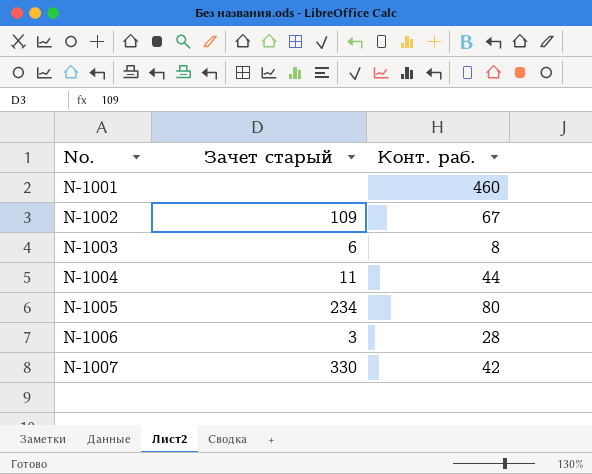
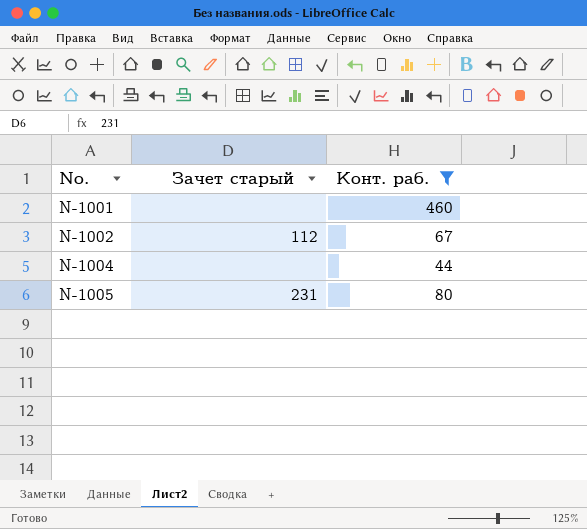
filter: none -> Конт. раб. >= 44
N-1002 | Зачет старый: 109 -> 112
N-1004 | Зачет старый: 11 -> none
N-1005 | Зачет старый: 234 -> 231

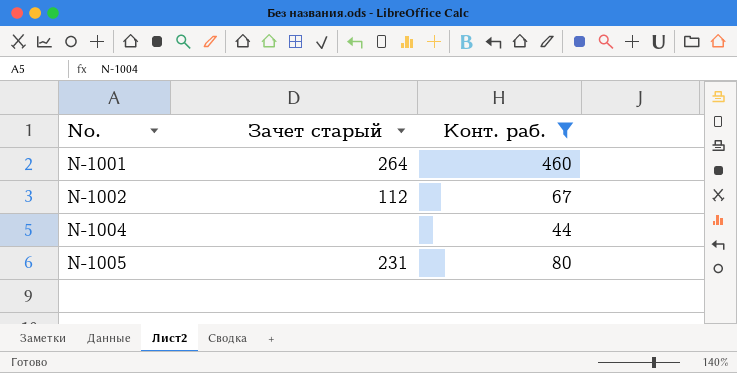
N-1001 | Зачет старый: none -> 264

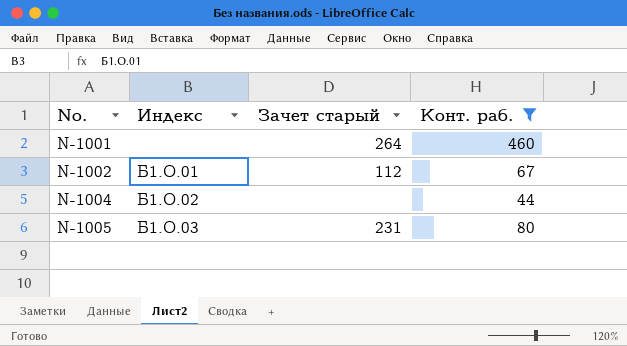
column Индекс | position: none -> 2

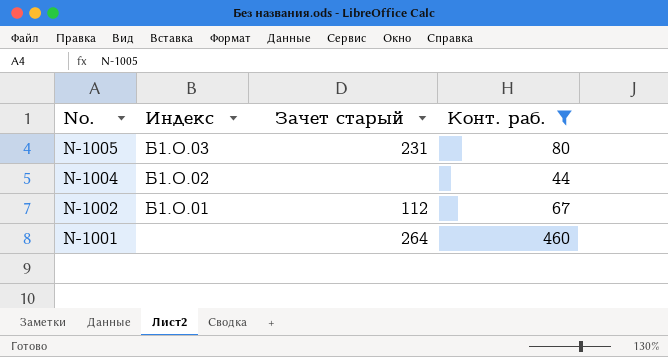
row order: No. ascending -> No. descending

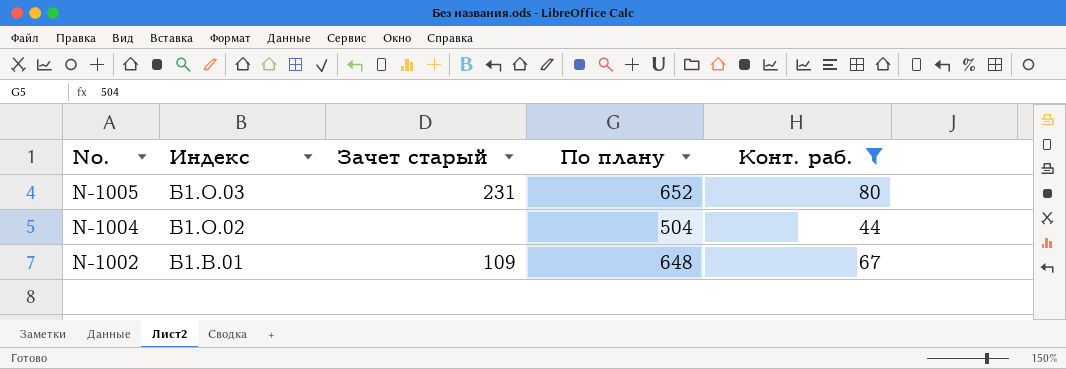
column По плану | position: none -> 4
row N-1001: none | 264 | 460 -> none
N-1002 | Индекс: Б1.О.01 -> Б1.В.01
N-1002 | Зачет старый: 112 -> 109

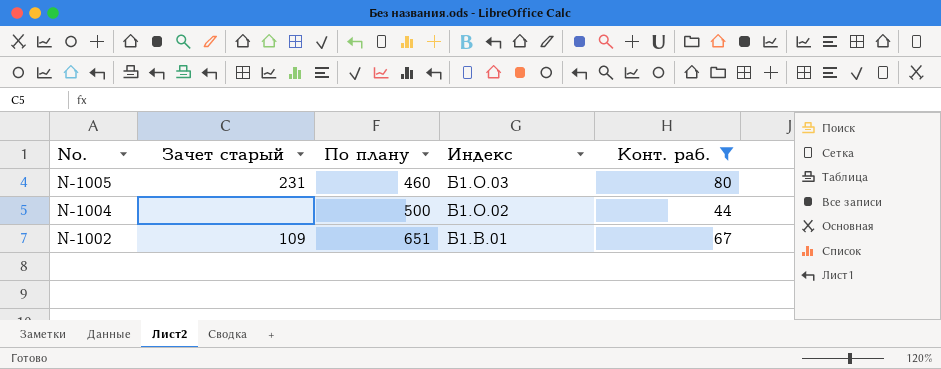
column Индекс | position: 2 -> 4
N-1005 | По плану: 652 -> 460
N-1004 | По плану: 504 -> 500
N-1002 | По плану: 648 -> 651

